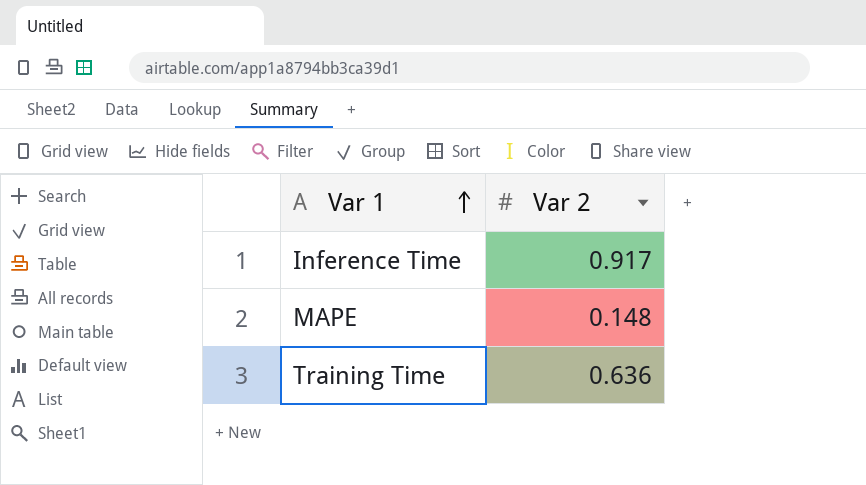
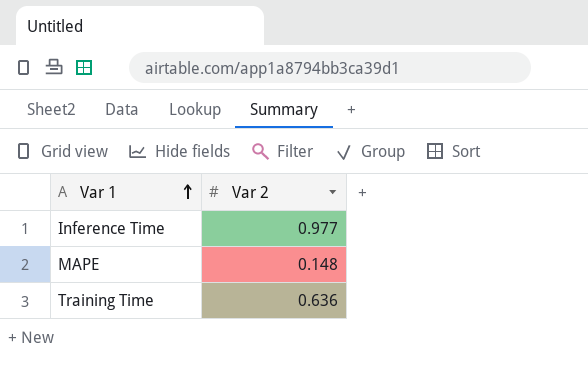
Inference Time | Var 2: 0.917 -> 0.977

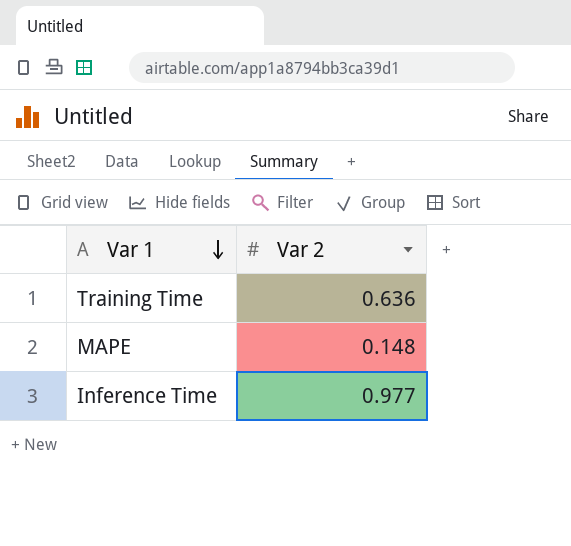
row order: Var 1 ascending -> Var 1 descending

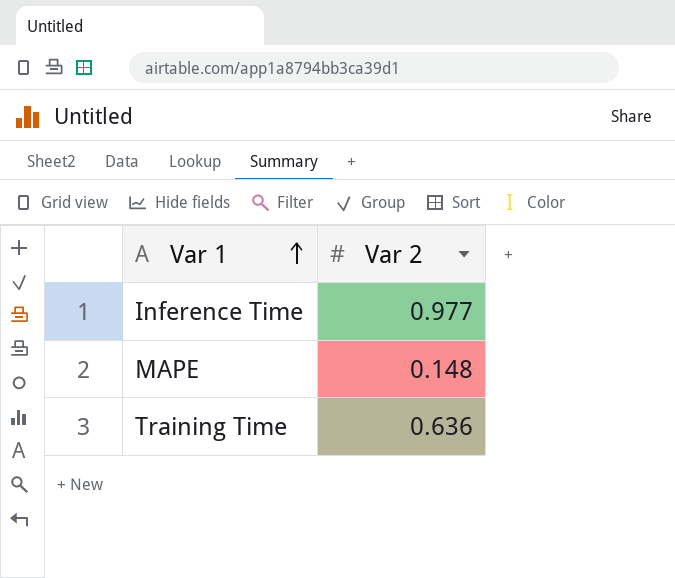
row order: Var 1 descending -> Var 1 ascending

